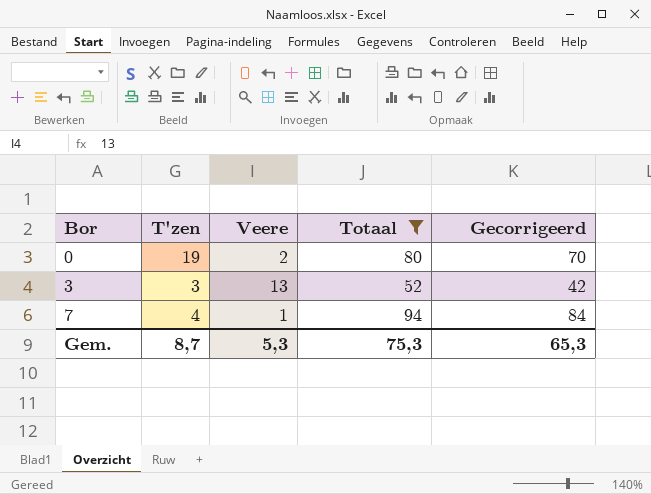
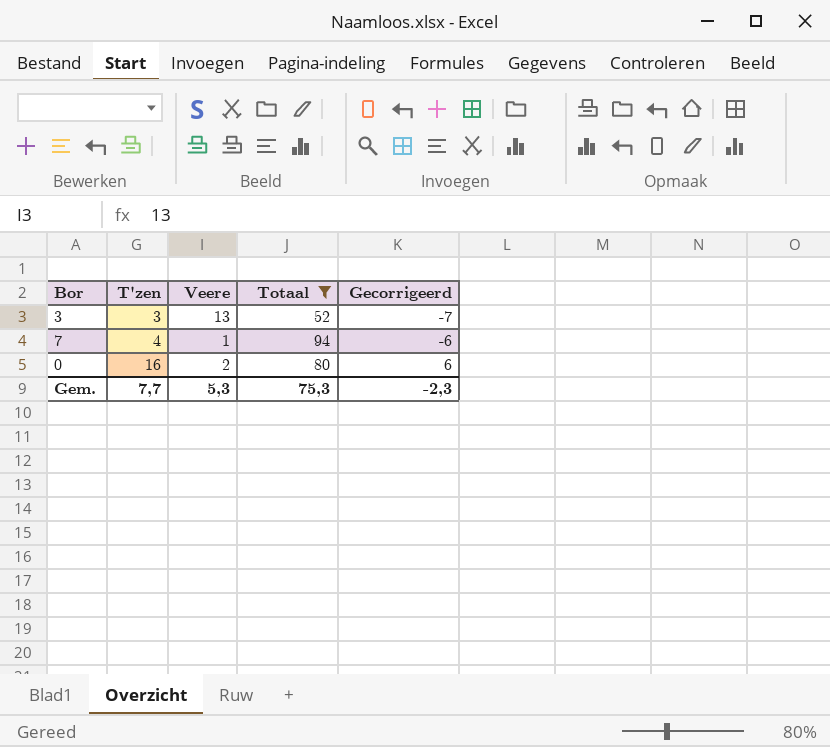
row order: Bor ascending -> T'zen ascending
column Gecorrigeerd | formula: [Totaal] - 10 -> [T'zen] - 10
0 | T'zen: 19 -> 16
Gem. | T'zen: 8,7 -> 7,7
Gem. | Gecorrigeerd: 65,3 -> -2,3

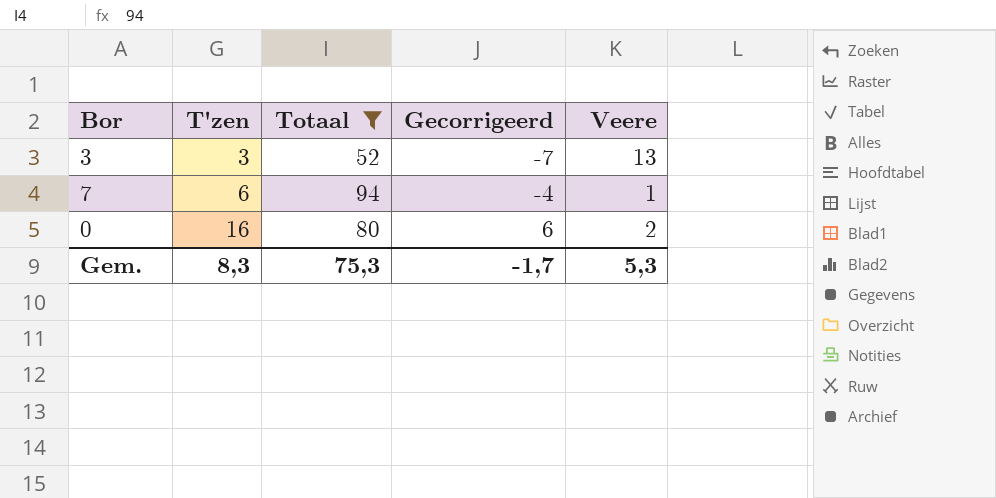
column Veere | position: 3 -> 5
7 | T'zen: 4 -> 6
7 | Gecorrigeerd: -6 -> -4
Gem. | T'zen: 7,7 -> 8,3
Gem. | Gecorrigeerd: -2,3 -> -1,7

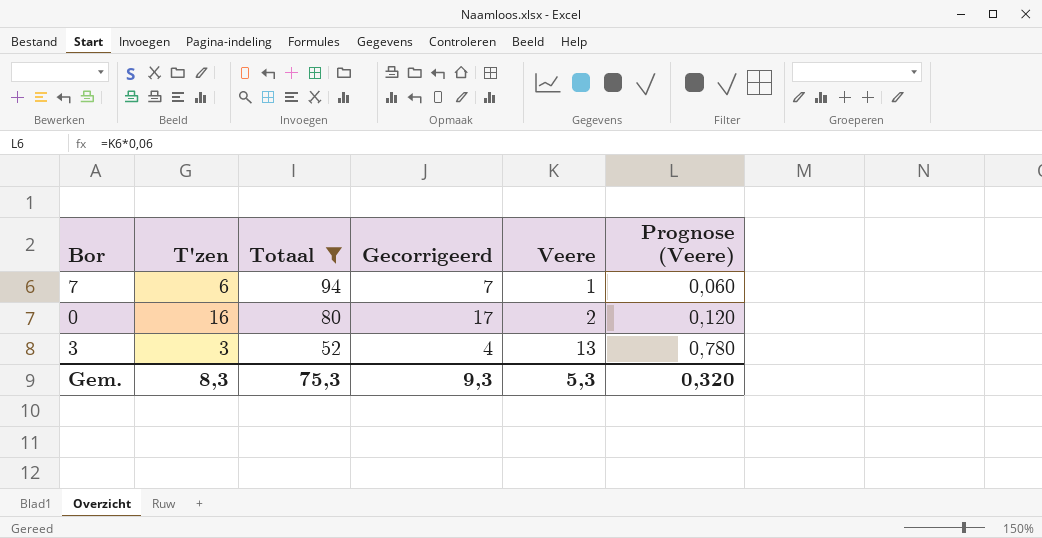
row order: T'zen ascending -> Totaal descending
column Gecorrigeerd | formula: [T'zen] - 10 -> [T'zen] + 1
column Prognose (Veere) | formula: none -> [Veere] * 0,06
Gem. | Gecorrigeerd: -1,7 -> 9,3

